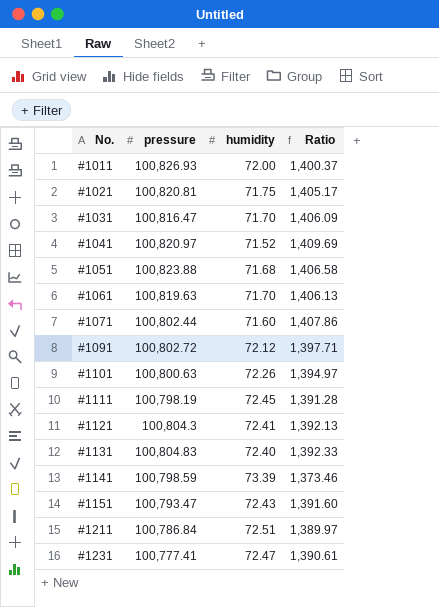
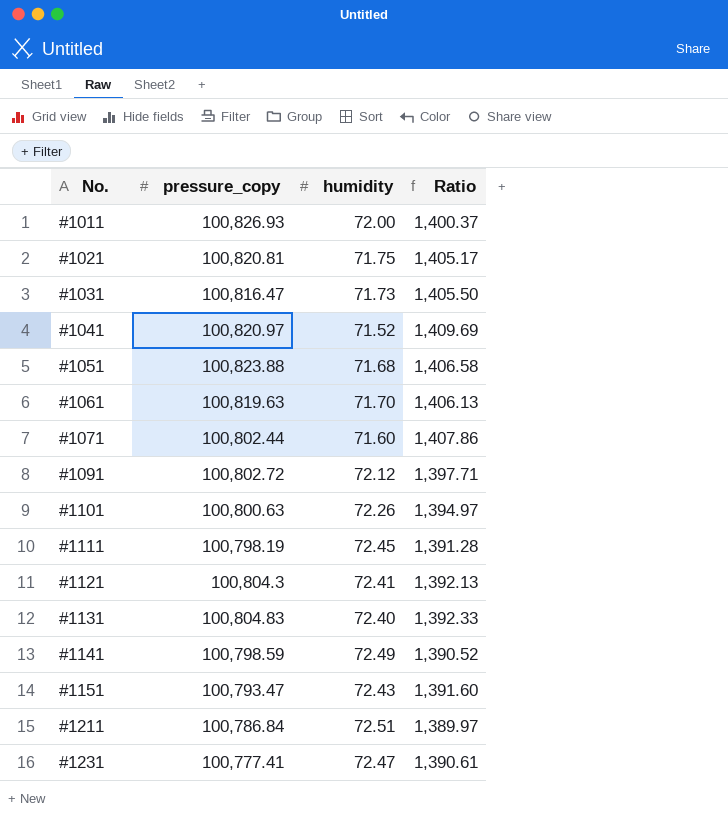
column name: pressure -> pressure_copy
#1031 | humidity: 71.70 -> 71.73
#1031 | Ratio: 1,406.09 -> 1,405.50
#1141 | humidity: 73.39 -> 72.49
#1141 | Ratio: 1,373.46 -> 1,390.52

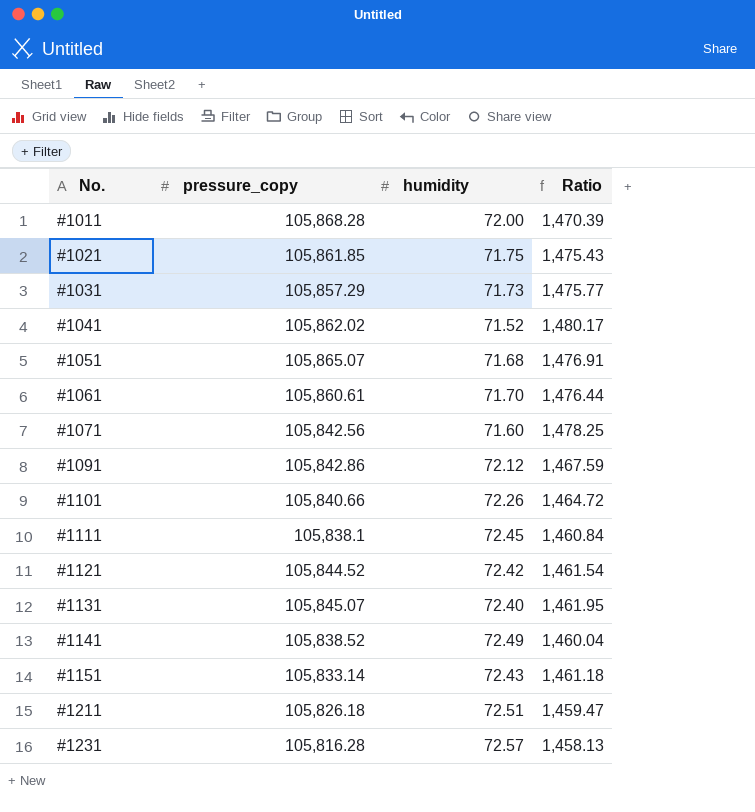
#1011 | pressure_copy: 100,826.93 -> 105,868.28
#1011 | Ratio: 1,400.37 -> 1,470.39
#1021 | pressure_copy: 100,820.81 -> 105,861.85
#1021 | Ratio: 1,405.17 -> 1,475.43
#1031 | pressure_copy: 100,816.47 -> 105,857.29
#1031 | Ratio: 1,405.50 -> 1,475.77
#1041 | pressure_copy: 100,820.97 -> 105,862.02
#1041 | Ratio: 1,409.69 -> 1,480.17
#1051 | pressure_copy: 100,823.88 -> 105,865.07
#1051 | Ratio: 1,406.58 -> 1,476.91
#1061 | pressure_copy: 100,819.63 -> 105,860.61
#1061 | Ratio: 1,406.13 -> 1,476.44
#1071 | pressure_copy: 100,802.44 -> 105,842.56
#1071 | Ratio: 1,407.86 -> 1,478.25
#1091 | pressure_copy: 100,802.72 -> 105,842.86
#1091 | Ratio: 1,397.71 -> 1,467.59
#1101 | pressure_copy: 100,800.63 -> 105,840.66
#1101 | Ratio: 1,394.97 -> 1,464.72
#1111 | pressure_copy: 100,798.19 -> 105,838.1
#1111 | Ratio: 1,391.28 -> 1,460.84
#1121 | pressure_copy: 100,804.3 -> 105,844.52
#1121 | humidity: 72.41 -> 72.42
#1121 | Ratio: 1,392.13 -> 1,461.54
#1131 | pressure_copy: 100,804.83 -> 105,845.07
#1131 | Ratio: 1,392.33 -> 1,461.95
#1141 | pressure_copy: 100,798.59 -> 105,838.52
#1141 | Ratio: 1,390.52 -> 1,460.04
#1151 | pressure_copy: 100,793.47 -> 105,833.14
#1151 | Ratio: 1,391.60 -> 1,461.18
#1211 | pressure_copy: 100,786.84 -> 105,826.18
#1211 | Ratio: 1,389.97 -> 1,459.47
#1231 | pressure_copy: 100,777.41 -> 105,816.28
#1231 | humidity: 72.47 -> 72.57
#1231 | Ratio: 1,390.61 -> 1,458.13

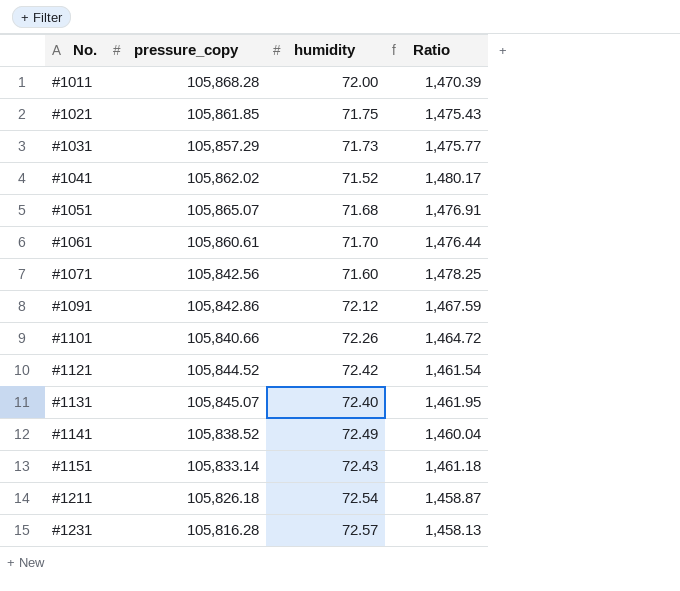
row #1111: 105,838.1 | 72.45 | 1,460.84 -> none
#1211 | humidity: 72.51 -> 72.54
#1211 | Ratio: 1,459.47 -> 1,458.87

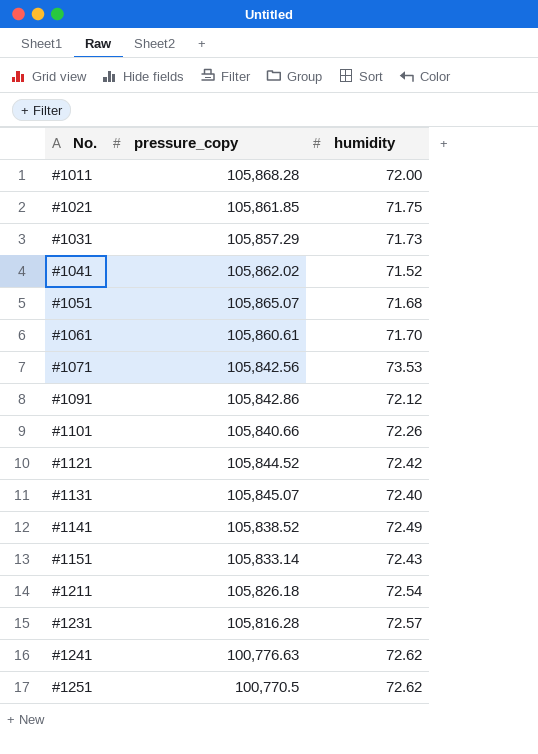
column Ratio | formula: [pressure_copy] / [humidity] -> none
#1071 | humidity: 71.60 -> 73.53
row #1241: none -> 100,776.63 | 72.62
row #1251: none -> 100,770.5 | 72.62

